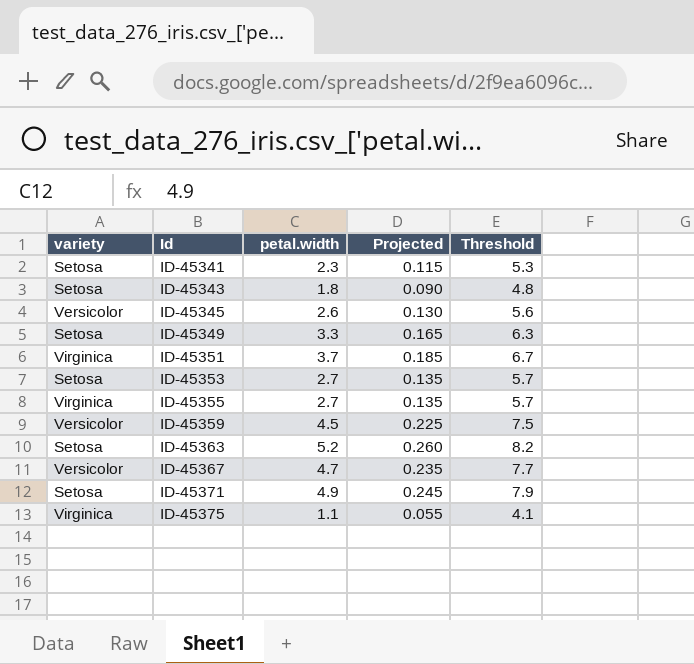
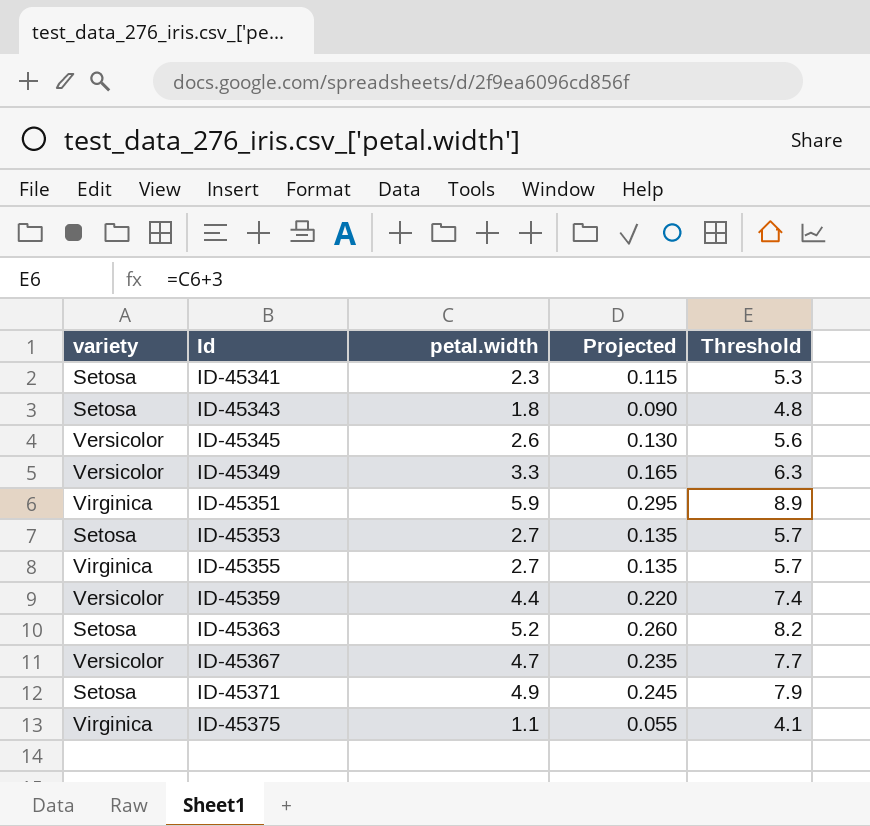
ID-45349 | variety: Setosa -> Versicolor
ID-45351 | petal.width: 3.7 -> 5.9
ID-45351 | Projected: 0.185 -> 0.295
ID-45351 | Threshold: 6.7 -> 8.9
ID-45359 | petal.width: 4.5 -> 4.4
ID-45359 | Projected: 0.225 -> 0.220
ID-45359 | Threshold: 7.5 -> 7.4

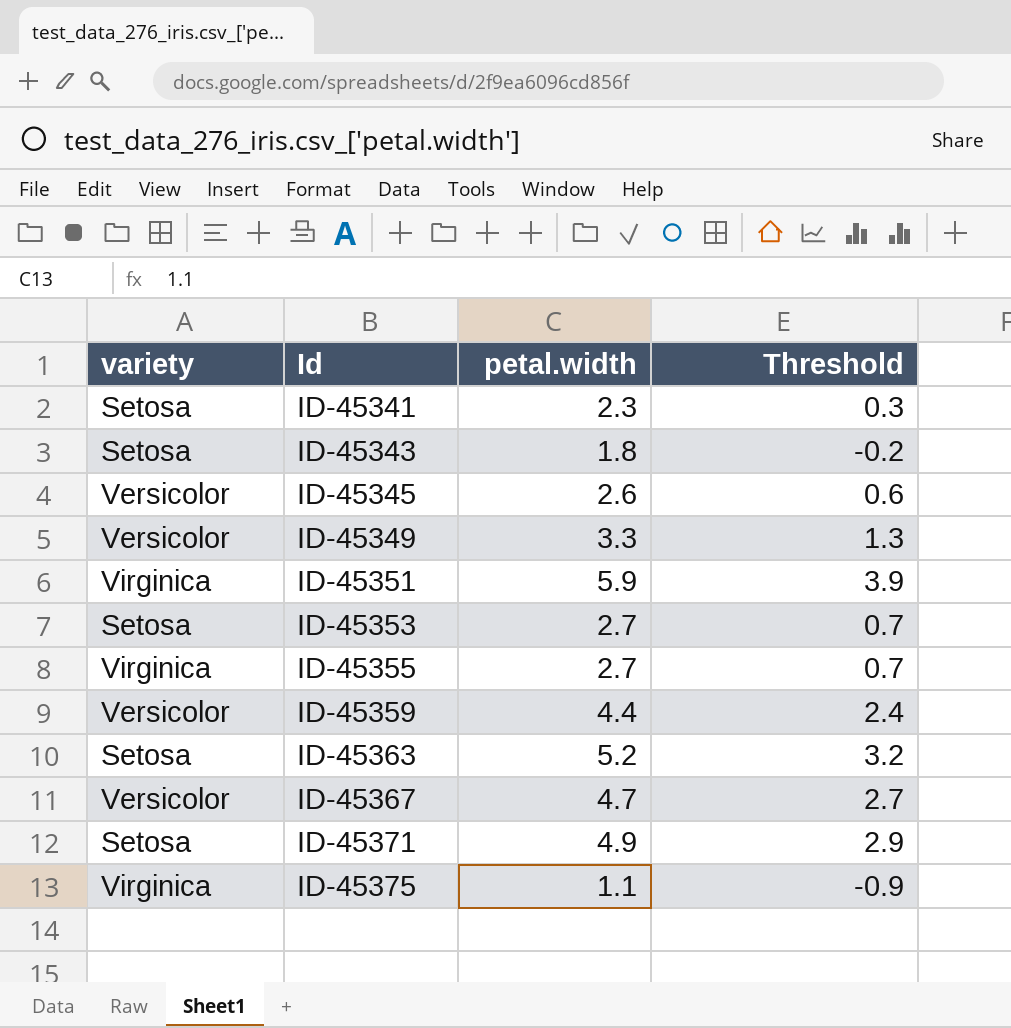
column Projected | formula: [petal.width] * 0.05 -> none
column Threshold | formula: [petal.width] + 3 -> [petal.width] - 2

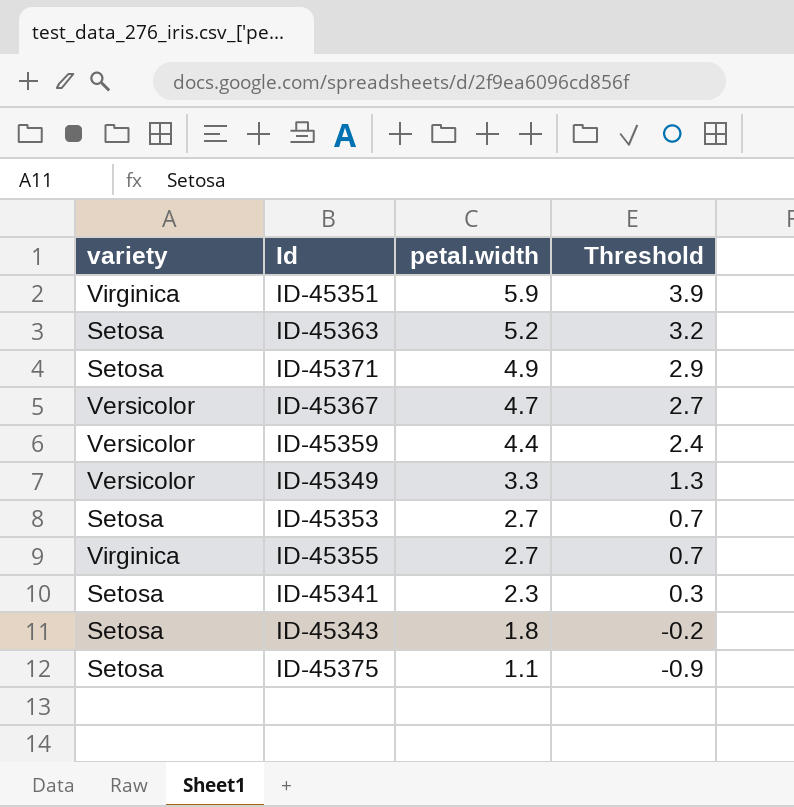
row order: Id ascending -> petal.width descending
row ID-45345: Versicolor | 2.6 | 0.6 -> none
ID-45375 | variety: Virginica -> Setosa

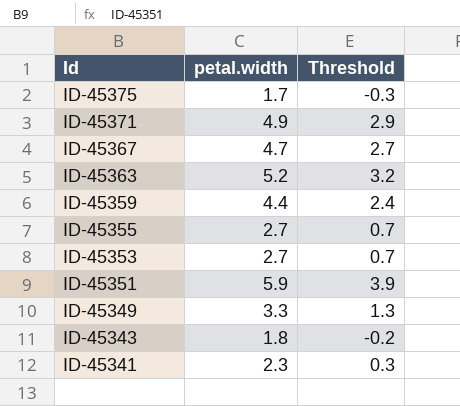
row order: petal.width descending -> Id descending
column variety | position: 1 -> none
ID-45375 | petal.width: 1.1 -> 1.7
ID-45375 | Threshold: -0.9 -> -0.3

